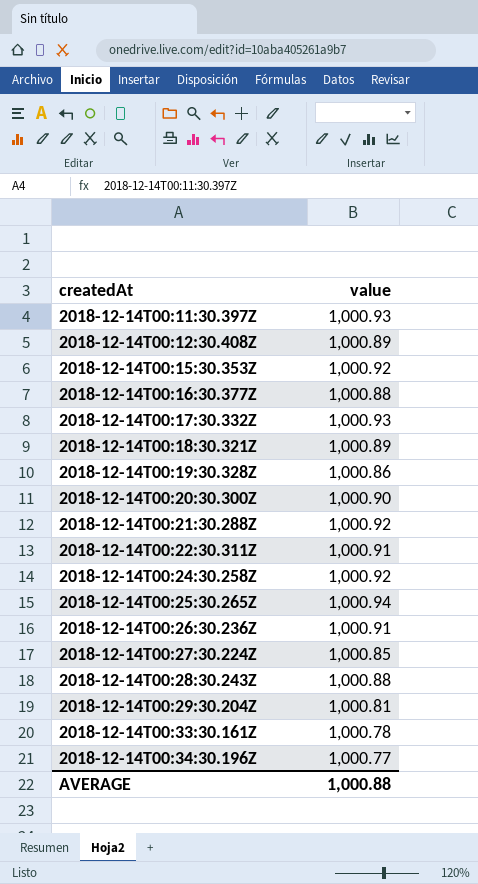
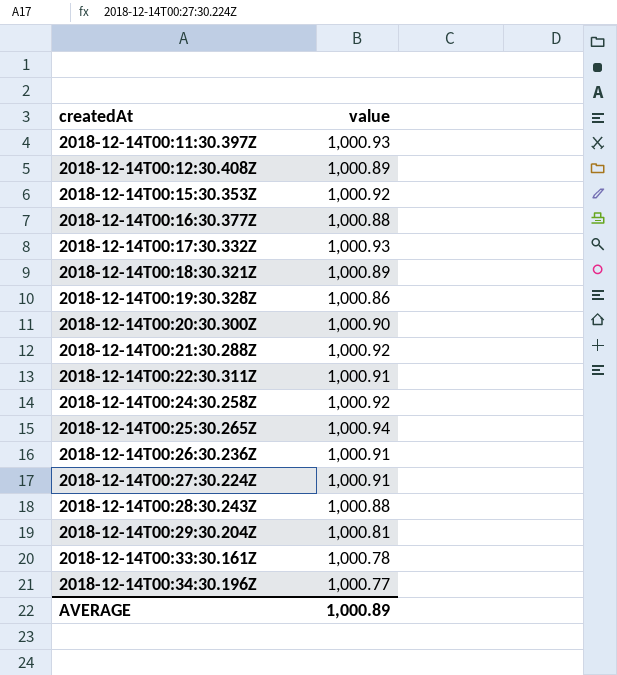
2018-12-14T00:27:30.224Z | value: 1,000.85 -> 1,000.91
AVERAGE | value: 1,000.88 -> 1,000.89

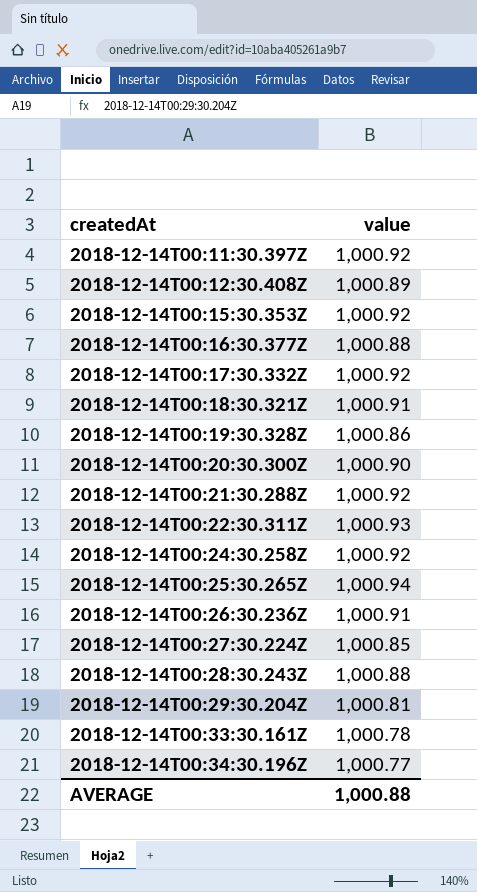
2018-12-14T00:11:30.397Z | value: 1,000.93 -> 1,000.92
2018-12-14T00:17:30.332Z | value: 1,000.93 -> 1,000.92
2018-12-14T00:18:30.321Z | value: 1,000.89 -> 1,000.91
2018-12-14T00:22:30.311Z | value: 1,000.91 -> 1,000.93
2018-12-14T00:27:30.224Z | value: 1,000.91 -> 1,000.85
AVERAGE | value: 1,000.89 -> 1,000.88

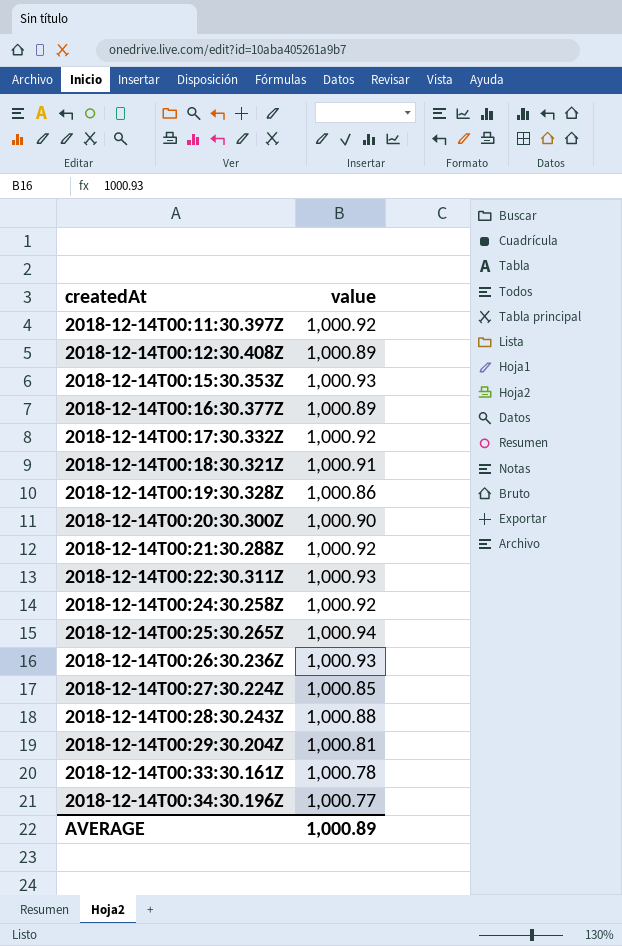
2018-12-14T00:15:30.353Z | value: 1,000.92 -> 1,000.93
2018-12-14T00:16:30.377Z | value: 1,000.88 -> 1,000.89
2018-12-14T00:26:30.236Z | value: 1,000.91 -> 1,000.93
AVERAGE | value: 1,000.88 -> 1,000.89

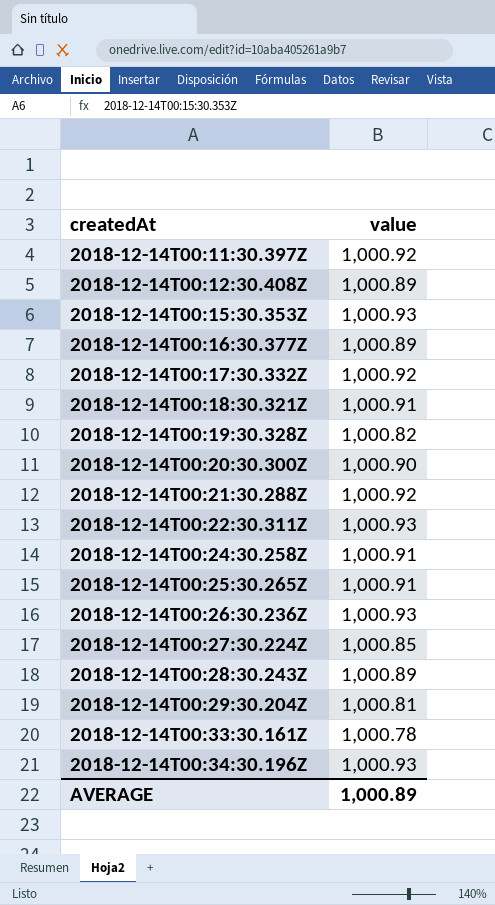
2018-12-14T00:19:30.328Z | value: 1,000.86 -> 1,000.82
2018-12-14T00:24:30.258Z | value: 1,000.92 -> 1,000.91
2018-12-14T00:25:30.265Z | value: 1,000.94 -> 1,000.91
2018-12-14T00:28:30.243Z | value: 1,000.88 -> 1,000.89
2018-12-14T00:34:30.196Z | value: 1,000.77 -> 1,000.93

